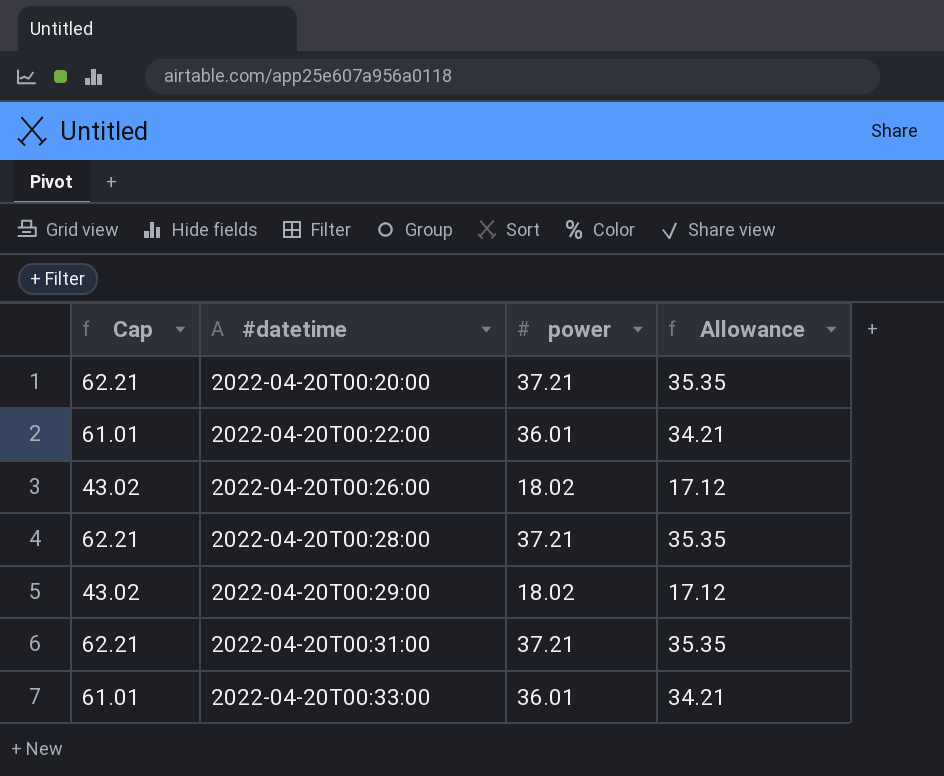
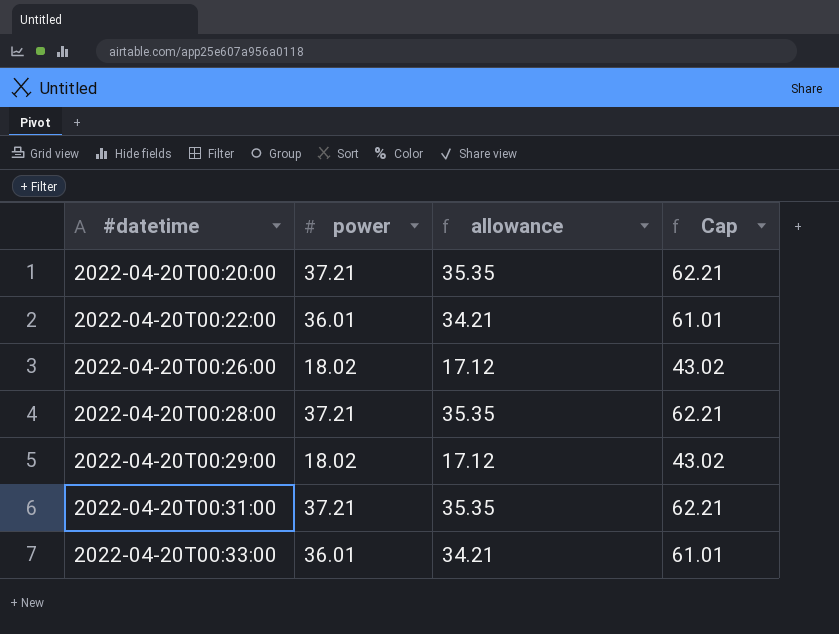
column name: Allowance -> allowance
column Cap | position: 1 -> 4

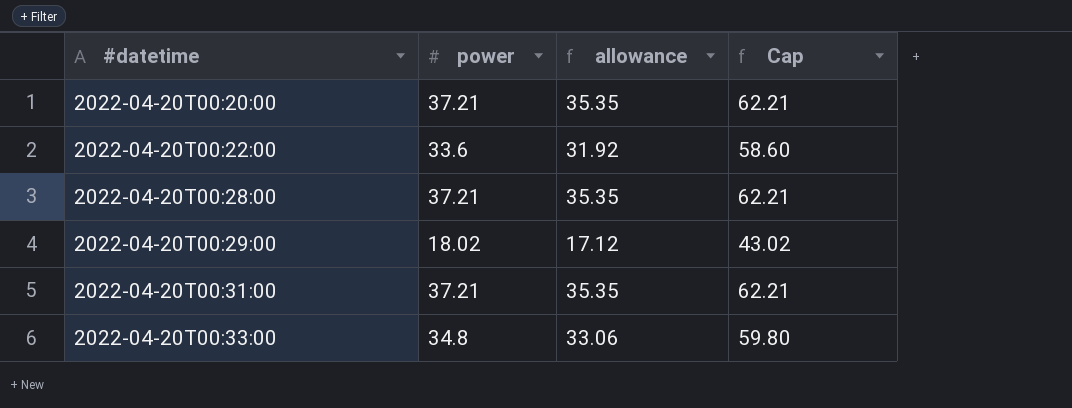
row 2022-04-20T00:26:00: 18.02 | 17.12 | 43.02 -> none
2022-04-20T00:22:00 | power: 36.01 -> 33.6
2022-04-20T00:22:00 | allowance: 34.21 -> 31.92
2022-04-20T00:22:00 | Cap: 61.01 -> 58.60
2022-04-20T00:33:00 | power: 36.01 -> 34.8
2022-04-20T00:33:00 | allowance: 34.21 -> 33.06
2022-04-20T00:33:00 | Cap: 61.01 -> 59.80

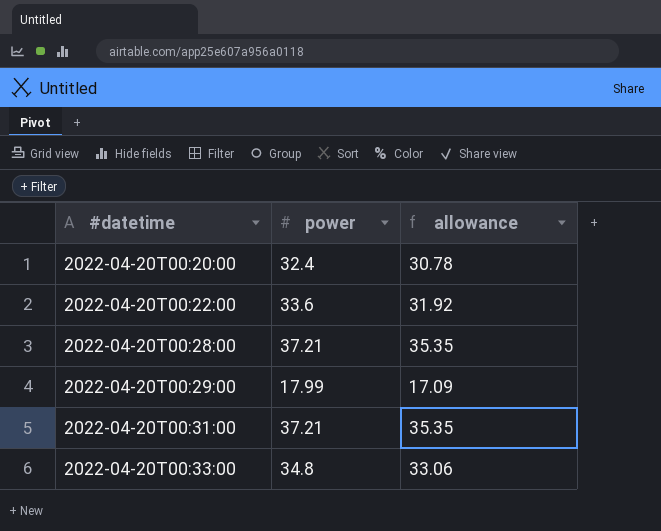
column Cap | formula: [power] + 25 -> none
2022-04-20T00:20:00 | power: 37.21 -> 32.4
2022-04-20T00:20:00 | allowance: 35.35 -> 30.78
2022-04-20T00:29:00 | power: 18.02 -> 17.99
2022-04-20T00:29:00 | allowance: 17.12 -> 17.09

